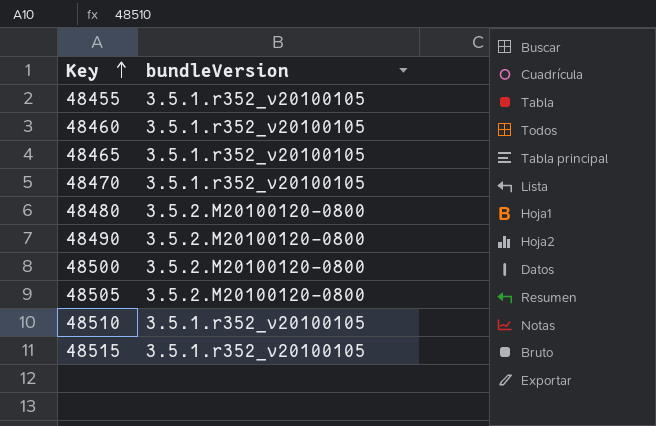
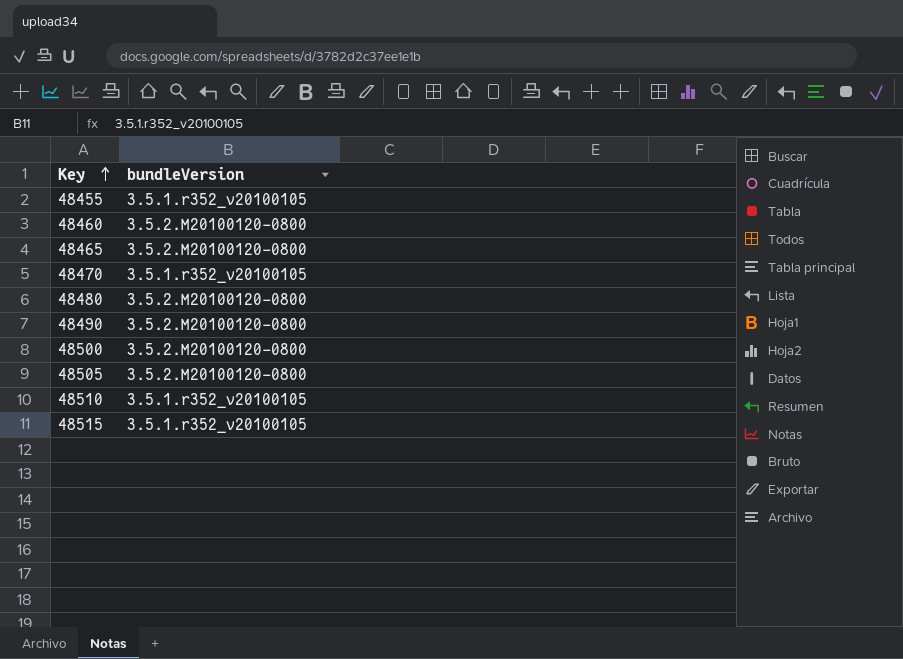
48460 | bundleVersion: 3.5.1.r352_v20100105 -> 3.5.2.M20100120-0800
48465 | bundleVersion: 3.5.1.r352_v20100105 -> 3.5.2.M20100120-0800

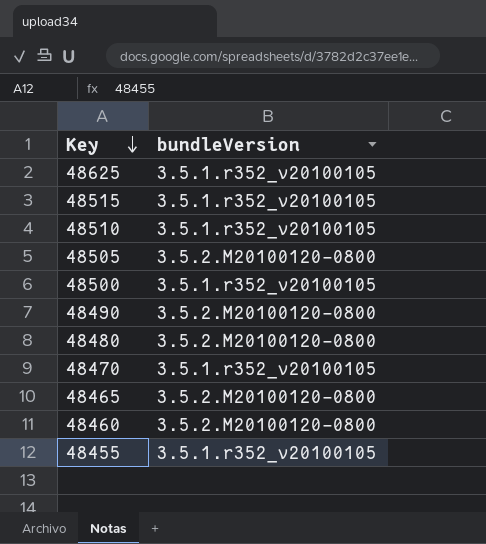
row order: Key ascending -> Key descending
row 48625: none -> 3.5.1.r352_v20100105
48500 | bundleVersion: 3.5.2.M20100120-0800 -> 3.5.1.r352_v20100105

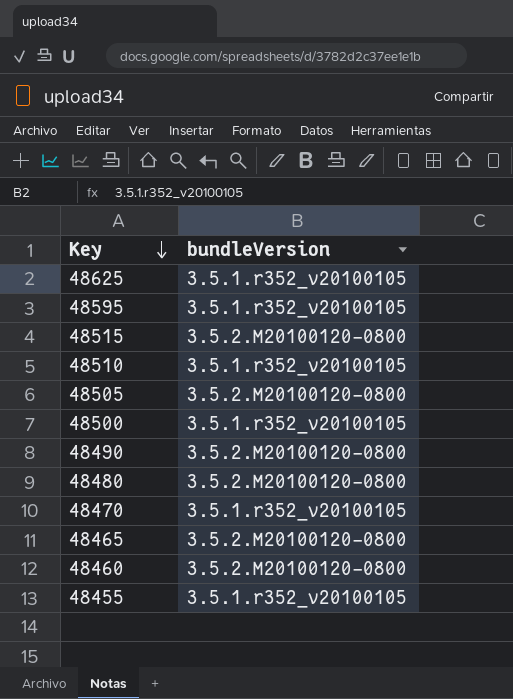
row 48595: none -> 3.5.1.r352_v20100105
48515 | bundleVersion: 3.5.1.r352_v20100105 -> 3.5.2.M20100120-0800

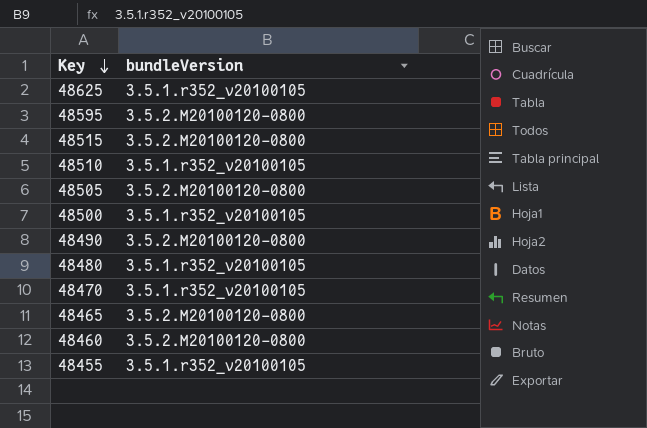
48595 | bundleVersion: 3.5.1.r352_v20100105 -> 3.5.2.M20100120-0800
48480 | bundleVersion: 3.5.2.M20100120-0800 -> 3.5.1.r352_v20100105

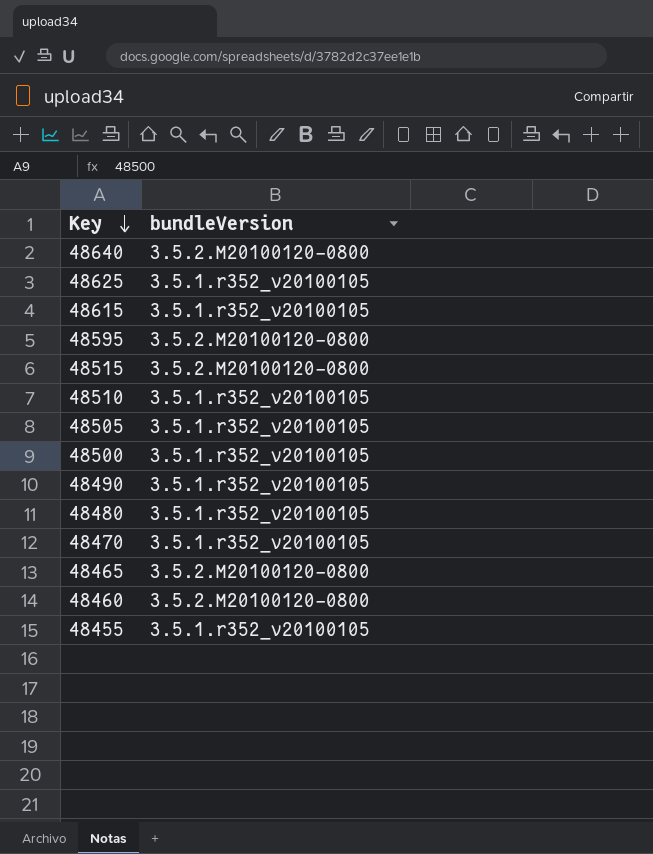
row 48640: none -> 3.5.2.M20100120-0800
row 48615: none -> 3.5.1.r352_v20100105
48505 | bundleVersion: 3.5.2.M20100120-0800 -> 3.5.1.r352_v20100105
48490 | bundleVersion: 3.5.2.M20100120-0800 -> 3.5.1.r352_v20100105

